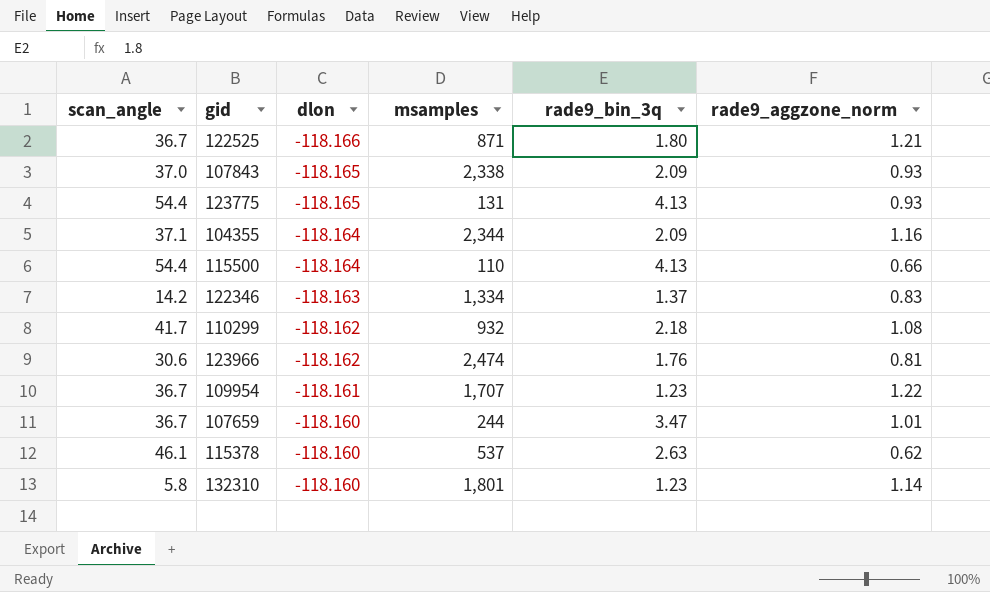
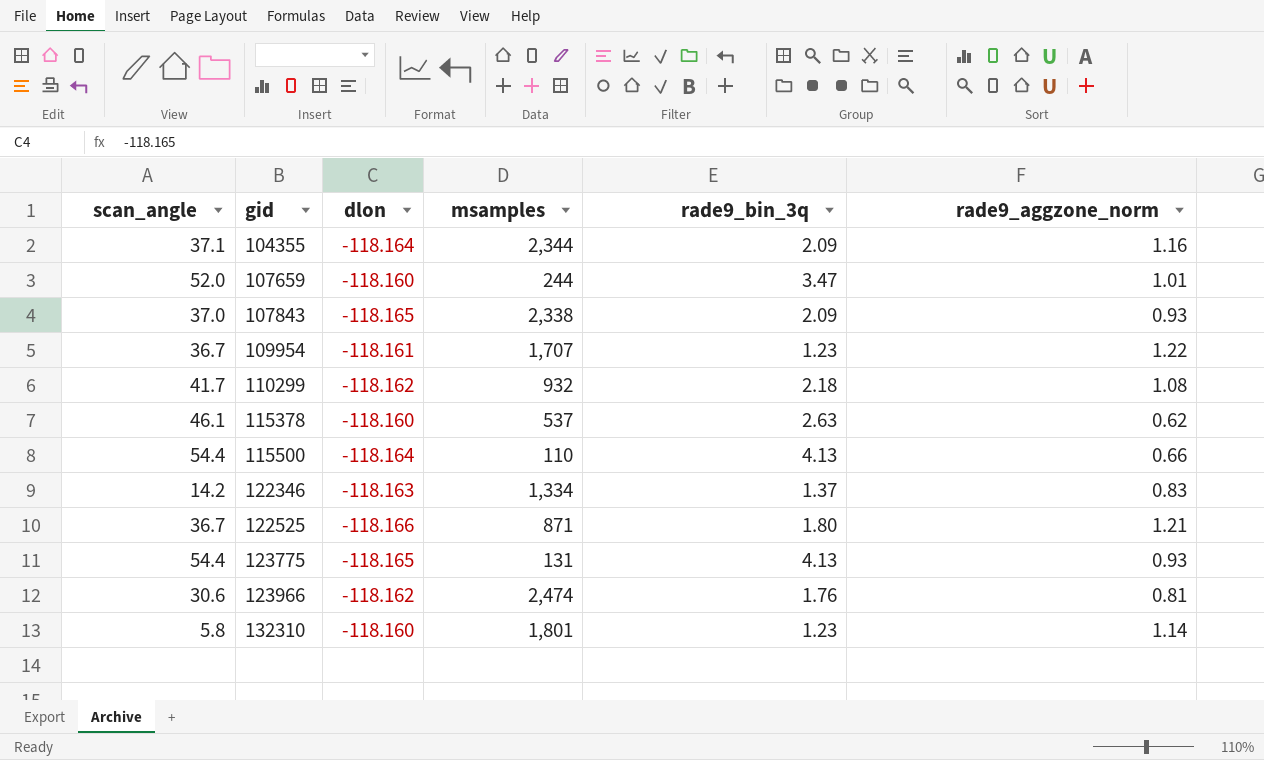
row order: dlon ascending -> gid ascending
107659 | scan_angle: 36.7 -> 52.0

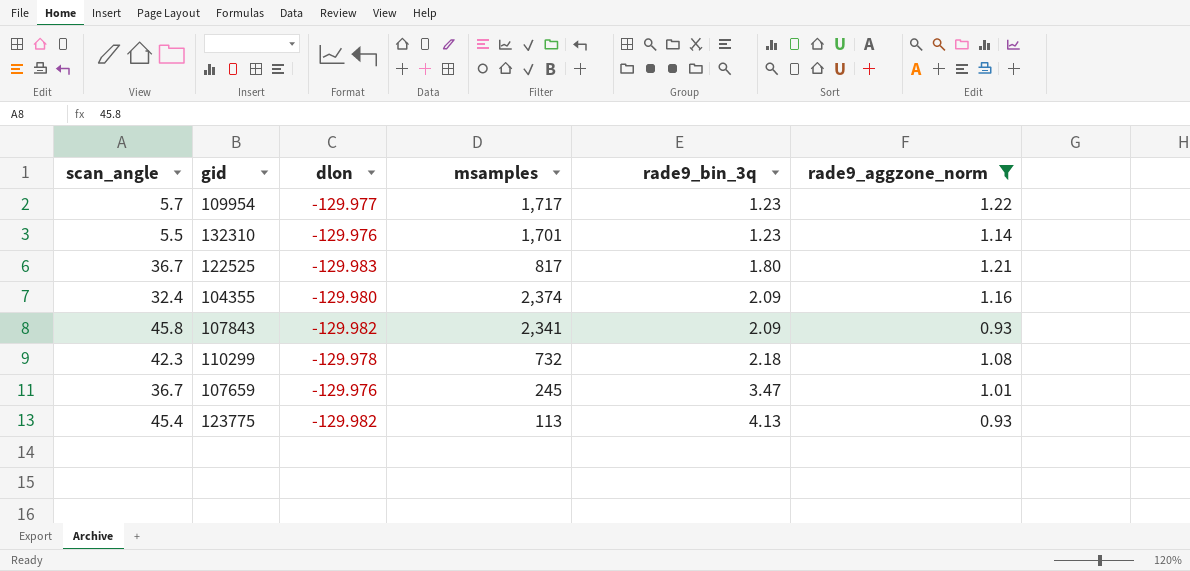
filter: none -> rade9_aggzone_norm >= 0.93
row order: gid ascending -> rade9_bin_3q ascending
109954 | scan_angle: 36.7 -> 5.7
109954 | dlon: -118.161 -> -129.977
109954 | msamples: 1,707 -> 1,717
132310 | scan_angle: 5.8 -> 5.5
132310 | dlon: -118.160 -> -129.976
132310 | msamples: 1,801 -> 1,701
122525 | dlon: -118.166 -> -129.983
122525 | msamples: 871 -> 817
104355 | scan_angle: 37.1 -> 32.4
104355 | dlon: -118.164 -> -129.980
104355 | msamples: 2,344 -> 2,374
107843 | scan_angle: 37.0 -> 45.8
107843 | dlon: -118.165 -> -129.982
107843 | msamples: 2,338 -> 2,341
110299 | scan_angle: 41.7 -> 42.3
110299 | dlon: -118.162 -> -129.978
110299 | msamples: 932 -> 732
107659 | scan_angle: 52.0 -> 36.7
107659 | dlon: -118.160 -> -129.976
107659 | msamples: 244 -> 245
123775 | scan_angle: 54.4 -> 45.4
123775 | dlon: -118.165 -> -129.982
123775 | msamples: 131 -> 113

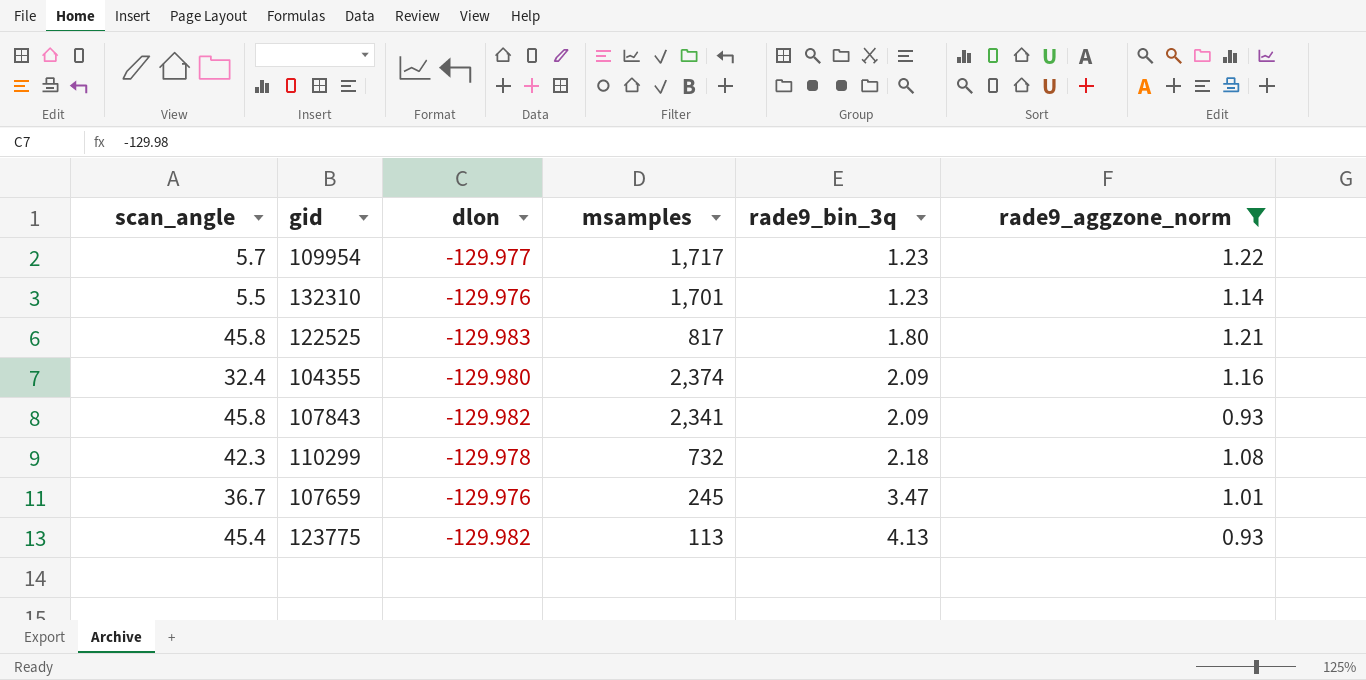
122525 | scan_angle: 36.7 -> 45.8

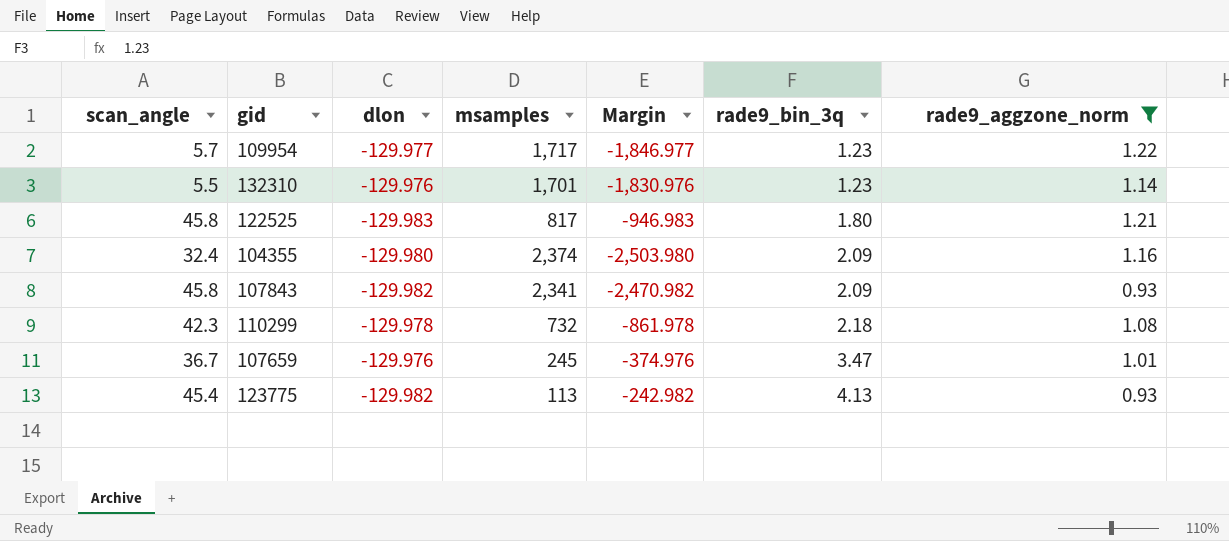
column Margin | formula: none -> [dlon] - [msamples]

